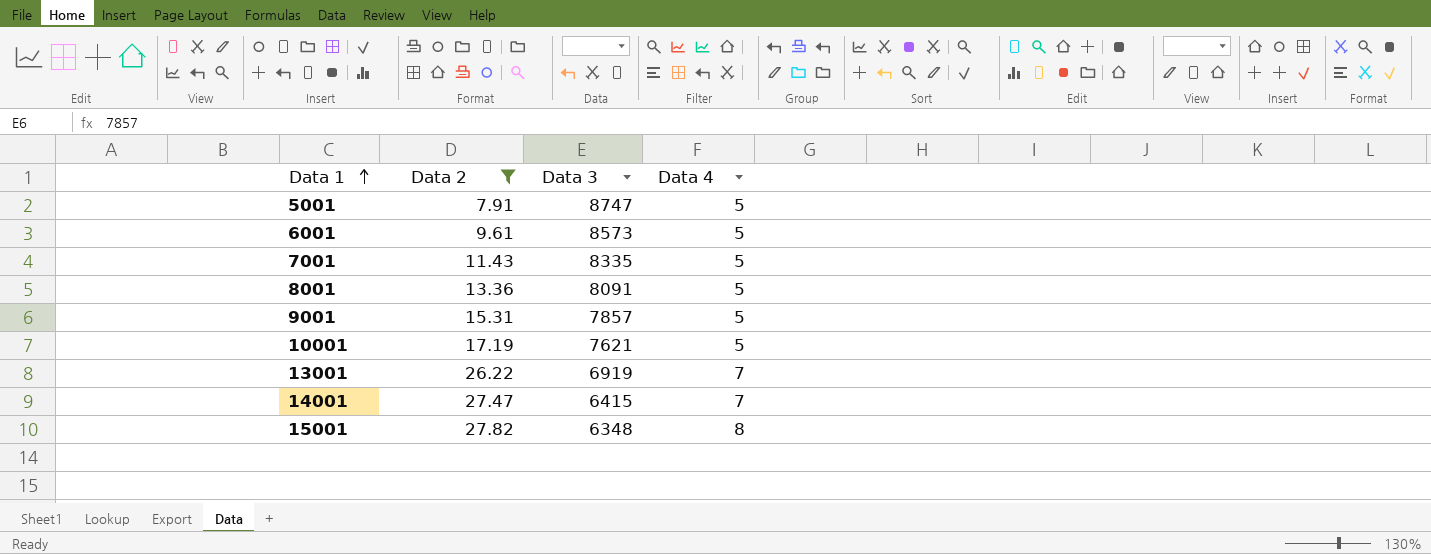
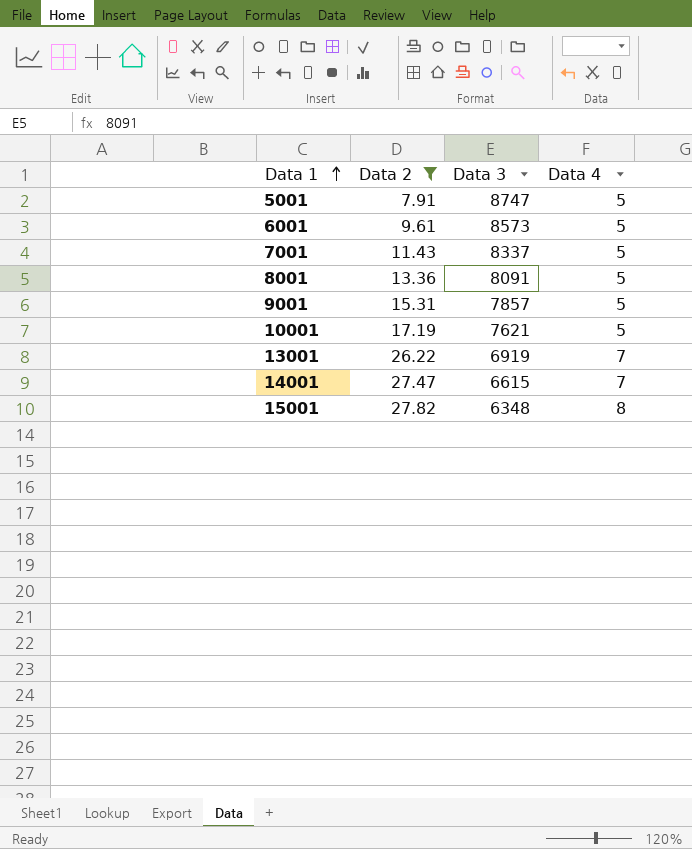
7001 | Data 3: 8335 -> 8337
14001 | Data 3: 6415 -> 6615

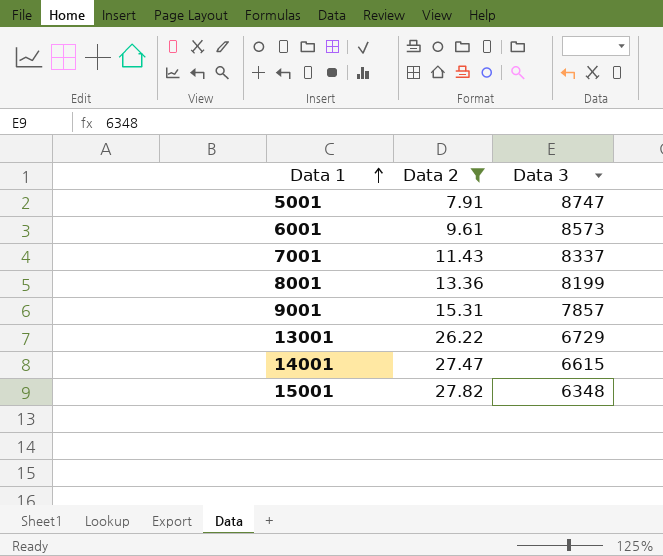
column Data 4 | position: 4 -> none
row 10001: 17.19 | 7621 | 5 -> none
8001 | Data 3: 8091 -> 8199
13001 | Data 3: 6919 -> 6729

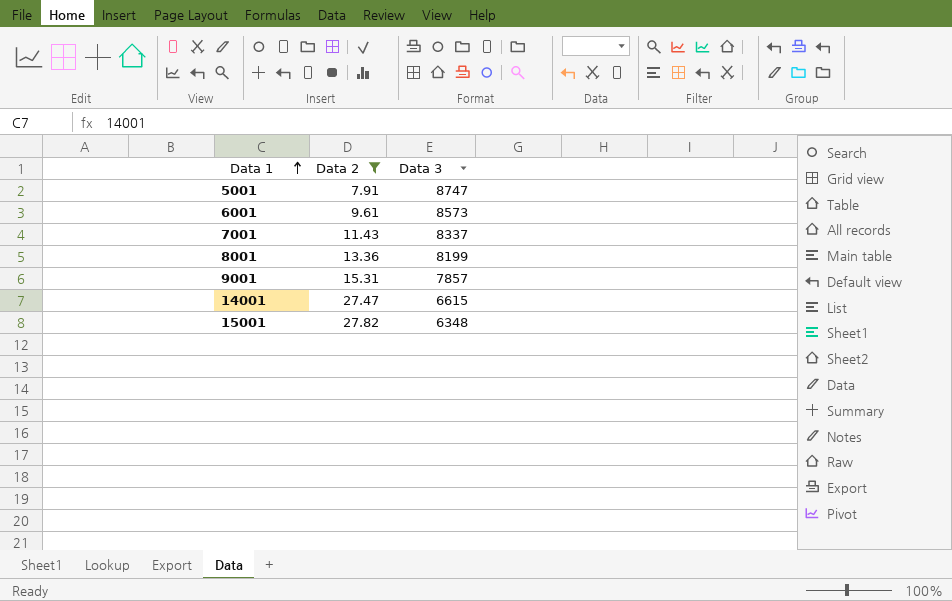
row 13001: 26.22 | 6729 -> none

